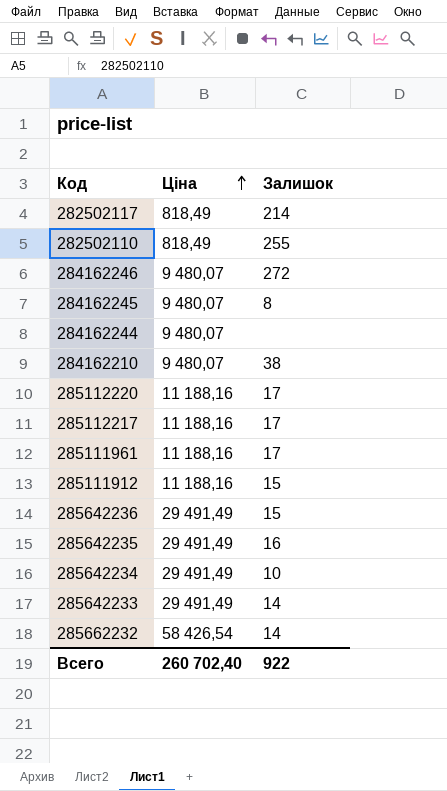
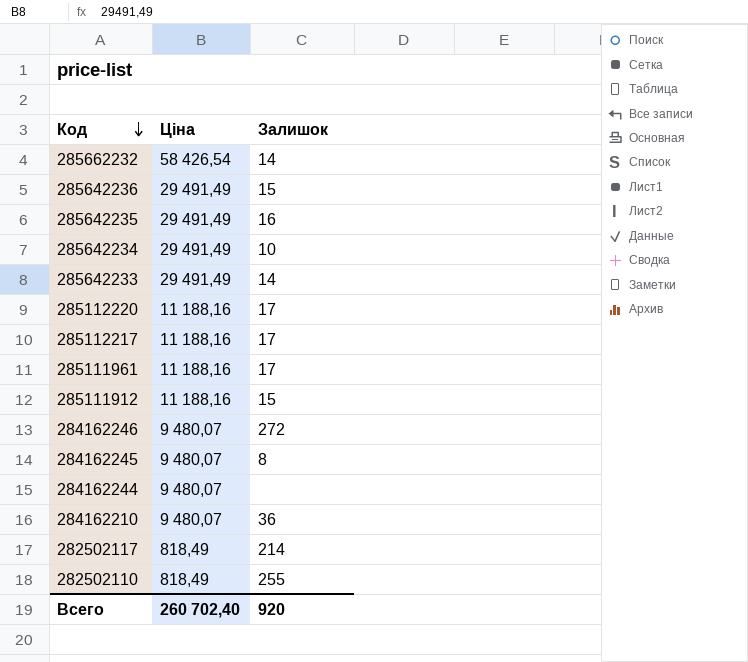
row order: Ціна ascending -> Код descending
284162210 | Залишок: 38 -> 36
Всего | Залишок: 922 -> 920

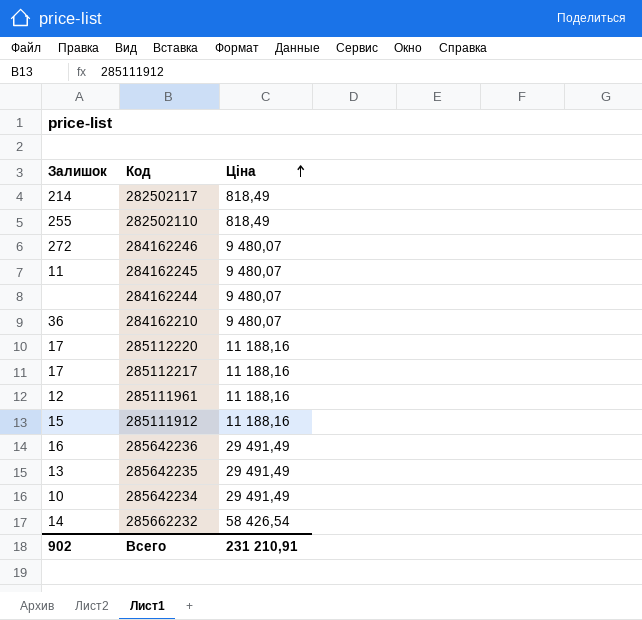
row order: Код descending -> Ціна ascending
column Залишок | position: 3 -> 1
row 285642233: 29 491,49 | 14 -> none
284162245 | Залишок: 8 -> 11
285111961 | Залишок: 17 -> 12
285642236 | Залишок: 15 -> 16
285642235 | Залишок: 16 -> 13
Всего | Залишок: 920 -> 902
Всего | Ціна: 260 702,40 -> 231 210,91

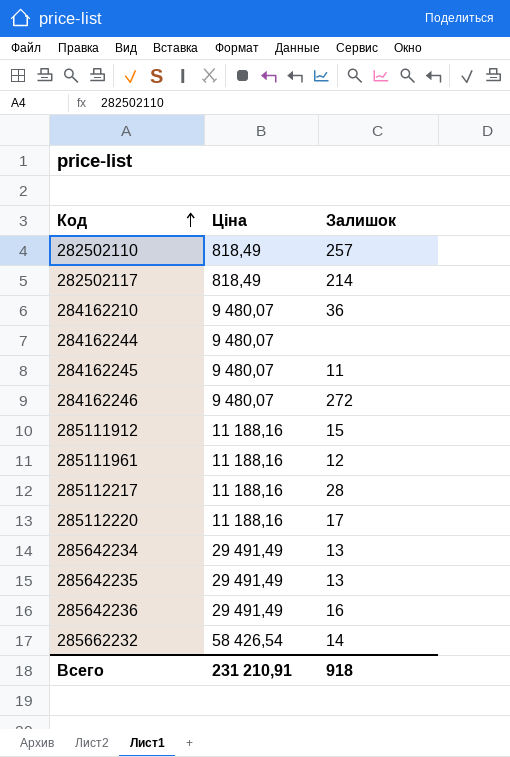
row order: Ціна ascending -> Код ascending
column Залишок | position: 1 -> 3
282502110 | Залишок: 255 -> 257
285112217 | Залишок: 17 -> 28
285642234 | Залишок: 10 -> 13
Всего | Залишок: 902 -> 918

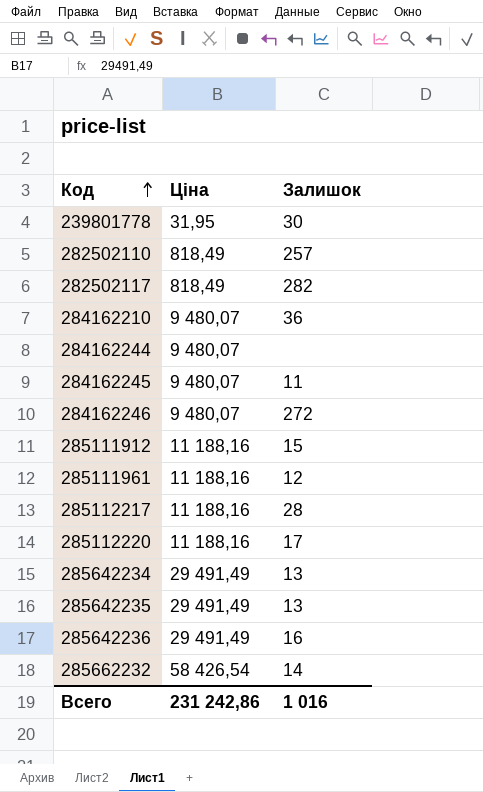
row 239801778: none -> 31,95 | 30
282502117 | Залишок: 214 -> 282
Всего | Ціна: 231 210,91 -> 231 242,86
Всего | Залишок: 918 -> 1 016

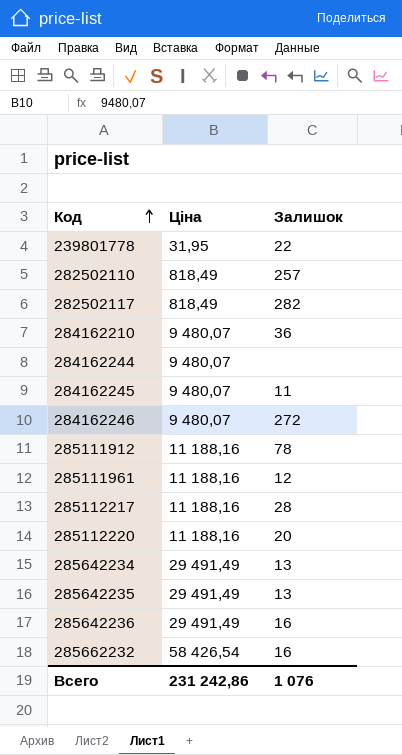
239801778 | Залишок: 30 -> 22
285111912 | Залишок: 15 -> 78
285112220 | Залишок: 17 -> 20
285662232 | Залишок: 14 -> 16
Всего | Залишок: 1 016 -> 1 076

